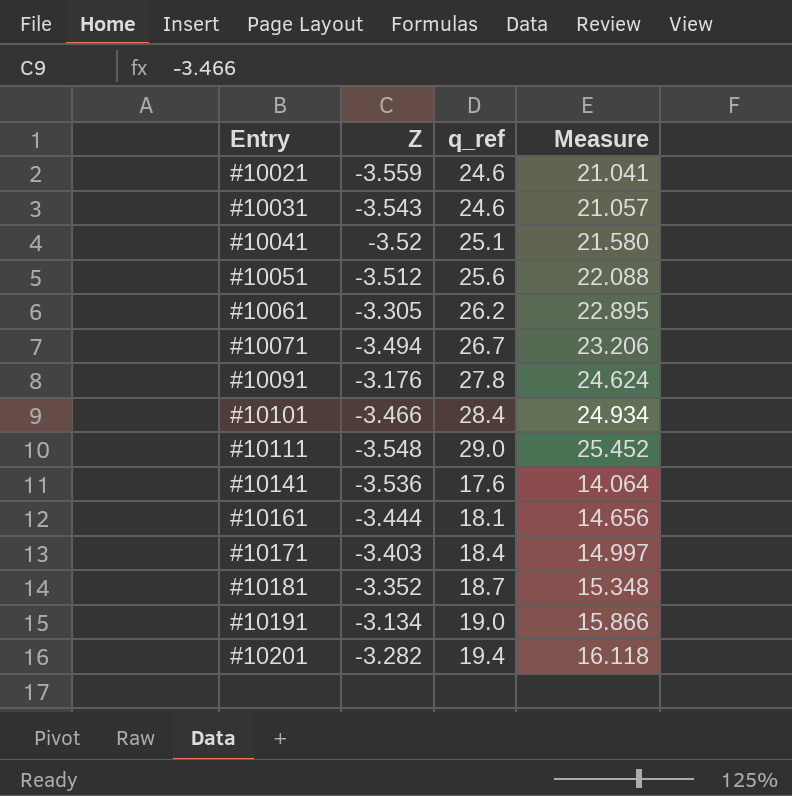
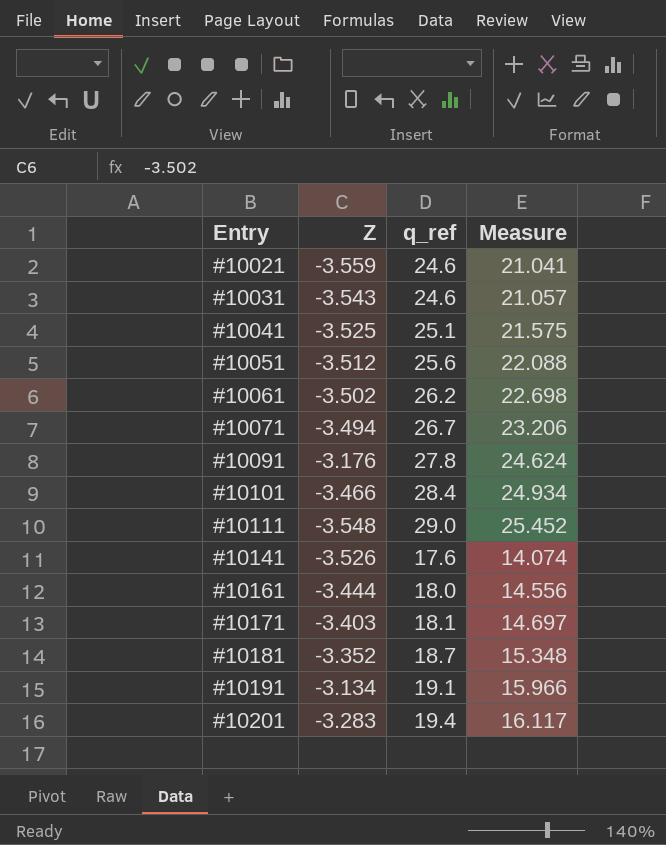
#10041 | Z: -3.52 -> -3.525
#10041 | Measure: 21.580 -> 21.575
#10061 | Z: -3.305 -> -3.502
#10061 | Measure: 22.895 -> 22.698
#10141 | Z: -3.536 -> -3.526
#10141 | Measure: 14.064 -> 14.074
#10161 | q_ref: 18.1 -> 18.0
#10161 | Measure: 14.656 -> 14.556
#10171 | q_ref: 18.4 -> 18.1
#10171 | Measure: 14.997 -> 14.697
#10191 | q_ref: 19.0 -> 19.1
#10191 | Measure: 15.866 -> 15.966
#10201 | Z: -3.282 -> -3.283
#10201 | Measure: 16.118 -> 16.117

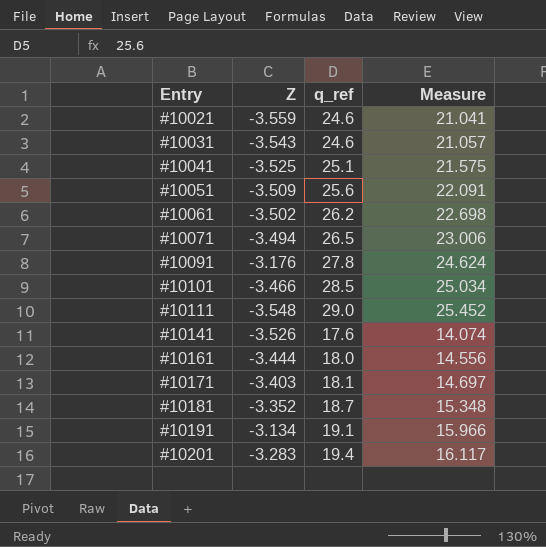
#10051 | Z: -3.512 -> -3.509
#10051 | Measure: 22.088 -> 22.091
#10071 | q_ref: 26.7 -> 26.5
#10071 | Measure: 23.206 -> 23.006
#10101 | q_ref: 28.4 -> 28.5
#10101 | Measure: 24.934 -> 25.034

